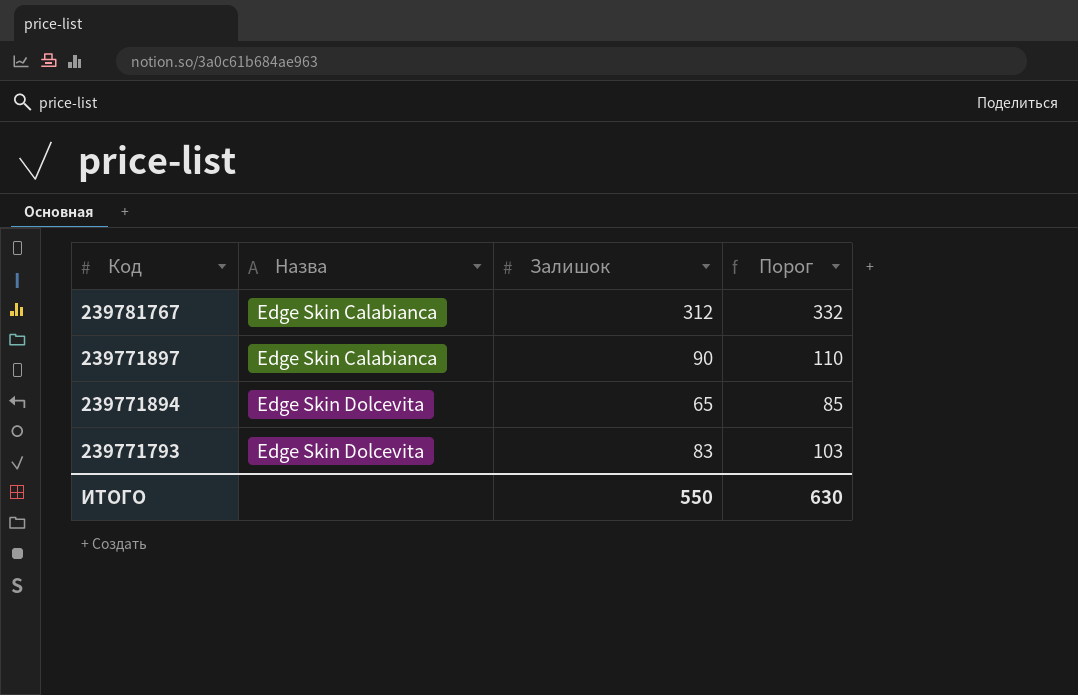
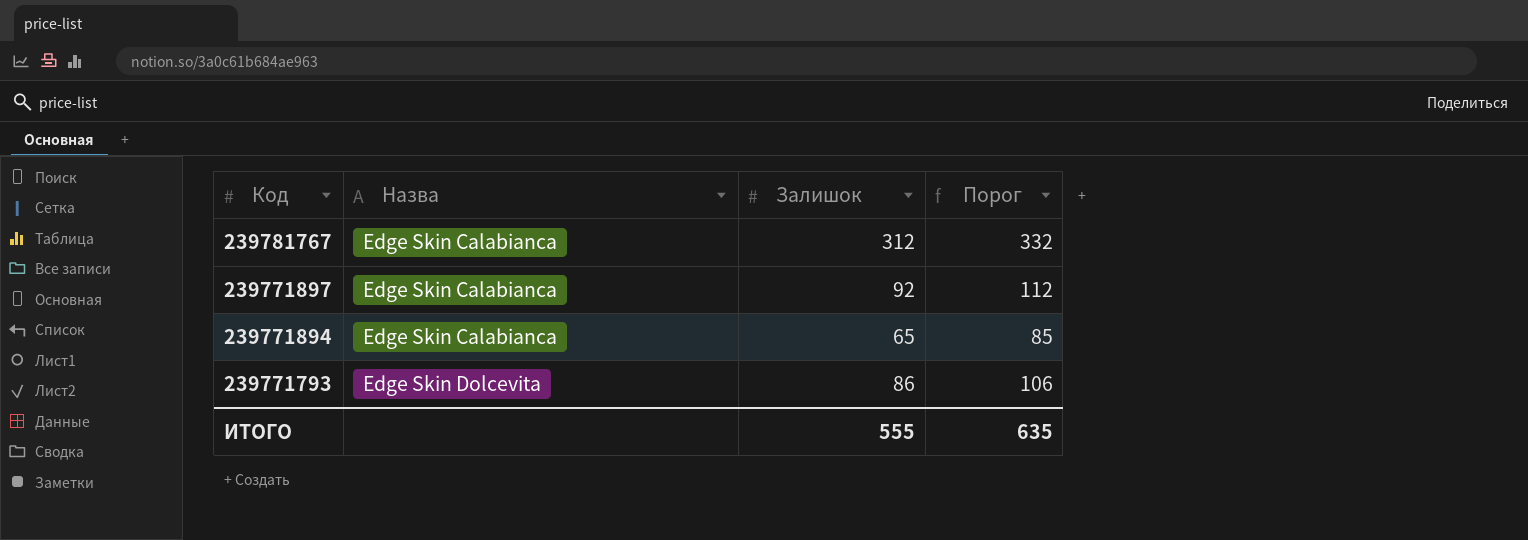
239771897 | Залишок: 90 -> 92
239771897 | Порог: 110 -> 112
239771894 | Назва: Edge Skin Dolcevita -> Edge Skin Calabianca
239771793 | Залишок: 83 -> 86
239771793 | Порог: 103 -> 106
ИТОГО | Залишок: 550 -> 555
ИТОГО | Порог: 630 -> 635

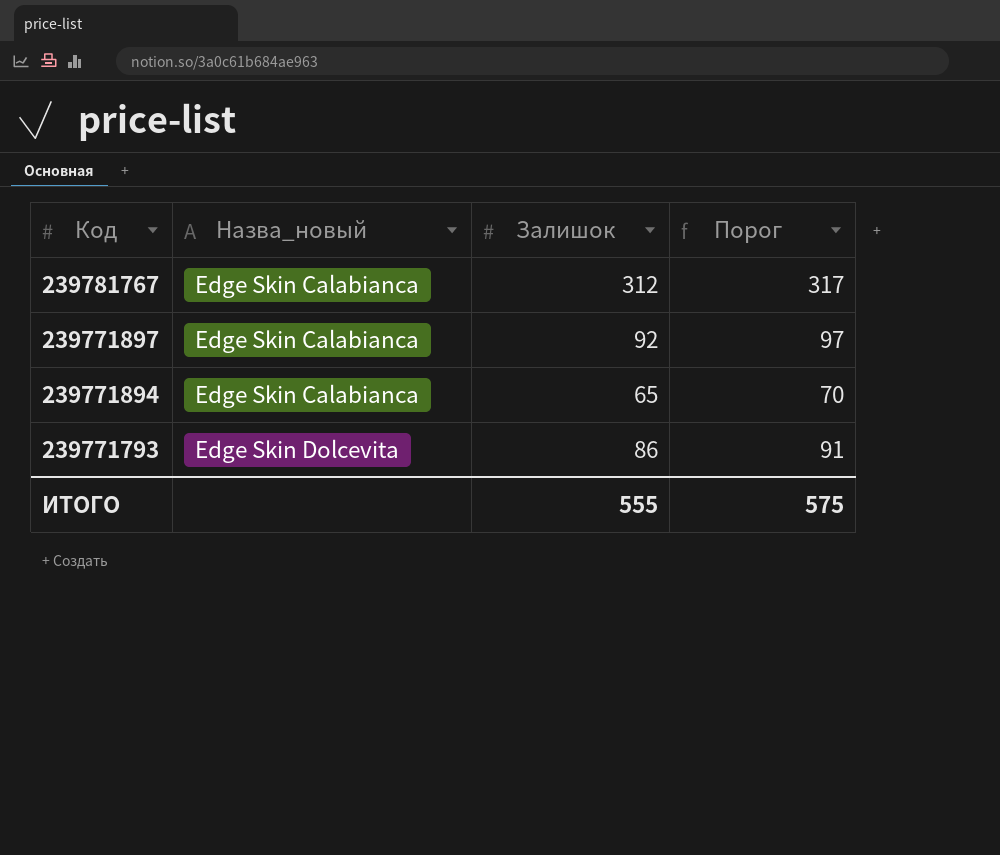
column name: Назва -> Назва_новый
column Порог | formula: [Залишок] + 20 -> [Залишок] + 5
ИТОГО | Порог: 635 -> 575

